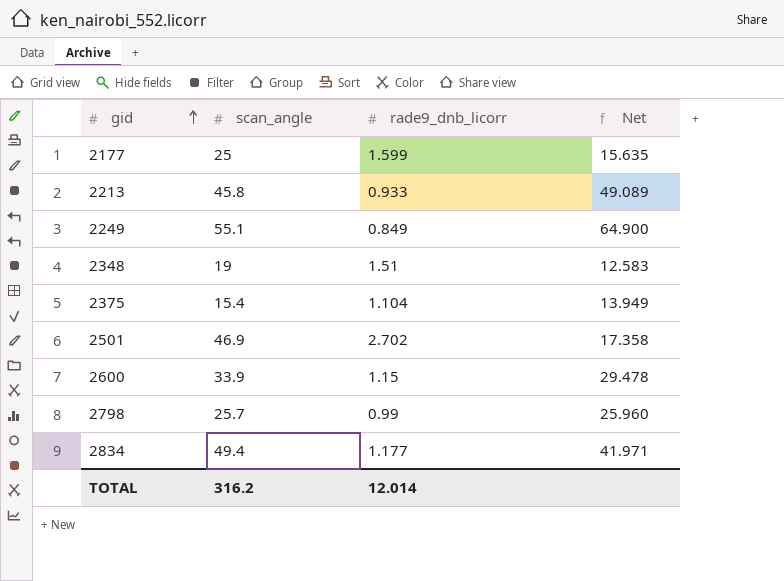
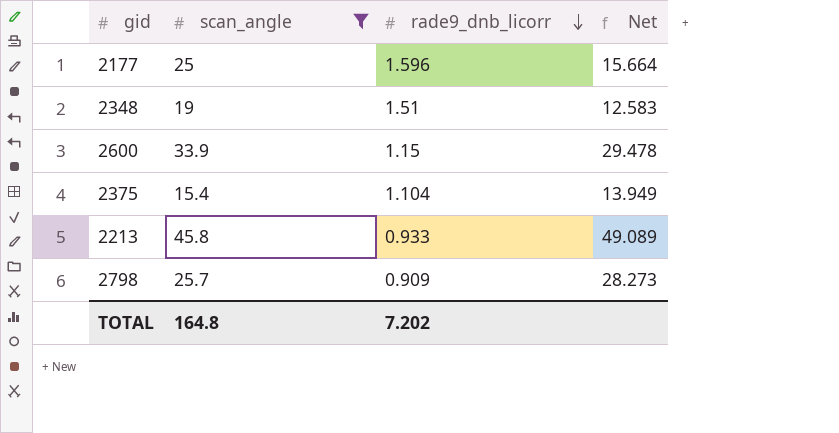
filter: none -> scan_angle <= 45.8
row order: gid ascending -> rade9_dnb_licorr descending
2177 | rade9_dnb_licorr: 1.599 -> 1.596
2177 | Net: 15.635 -> 15.664
2798 | rade9_dnb_licorr: 0.99 -> 0.909
2798 | Net: 25.960 -> 28.273
TOTAL | scan_angle: 316.2 -> 164.8
TOTAL | rade9_dnb_licorr: 12.014 -> 7.202

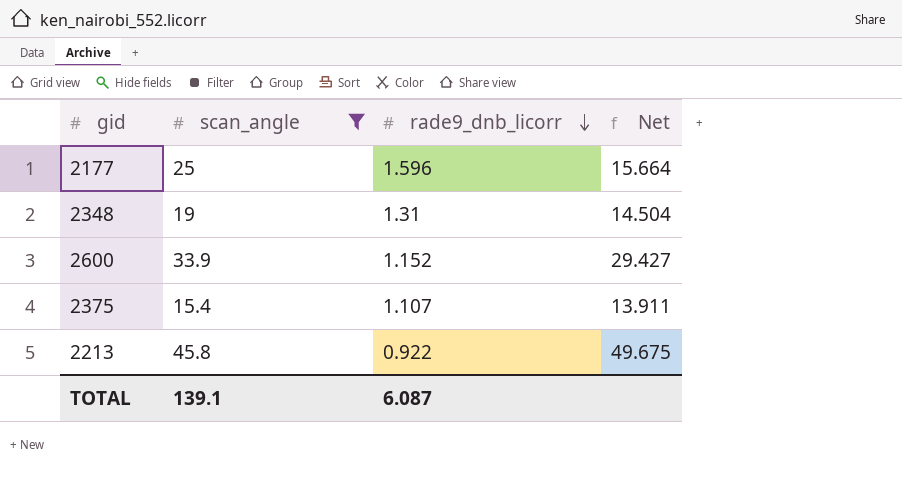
row 2798: 25.7 | 0.909 | 28.273 -> none
2348 | rade9_dnb_licorr: 1.51 -> 1.31
2348 | Net: 12.583 -> 14.504
2600 | rade9_dnb_licorr: 1.15 -> 1.152
2600 | Net: 29.478 -> 29.427
2375 | rade9_dnb_licorr: 1.104 -> 1.107
2375 | Net: 13.949 -> 13.911
2213 | rade9_dnb_licorr: 0.933 -> 0.922
2213 | Net: 49.089 -> 49.675
TOTAL | scan_angle: 164.8 -> 139.1
TOTAL | rade9_dnb_licorr: 7.202 -> 6.087

